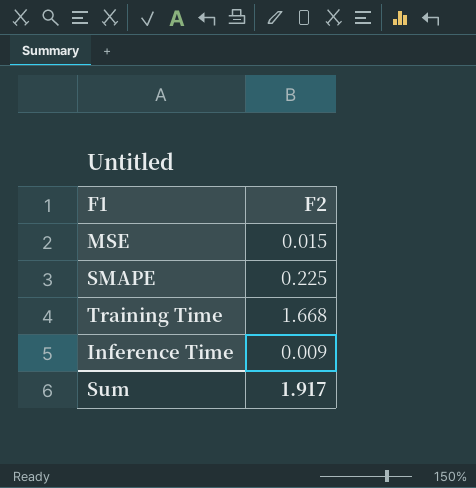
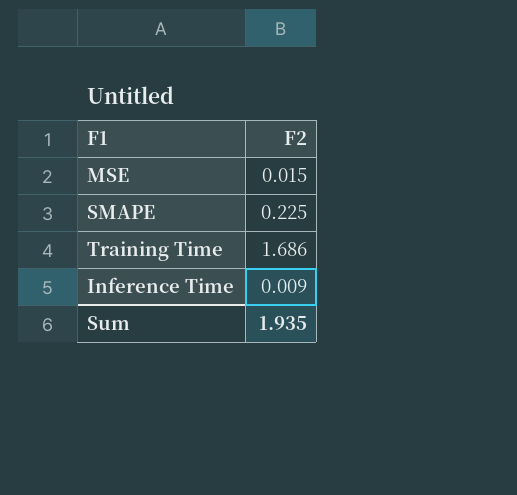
Training Time | F2: 1.668 -> 1.686
Sum | F2: 1.917 -> 1.935

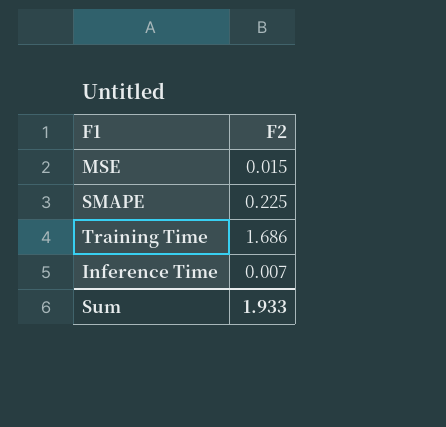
Inference Time | F2: 0.009 -> 0.007
Sum | F2: 1.935 -> 1.933

